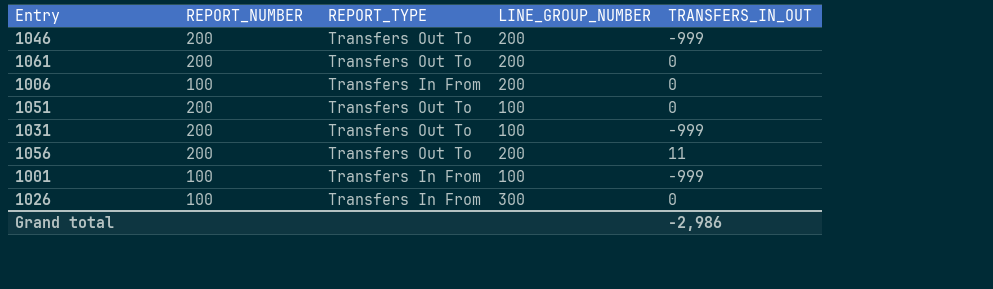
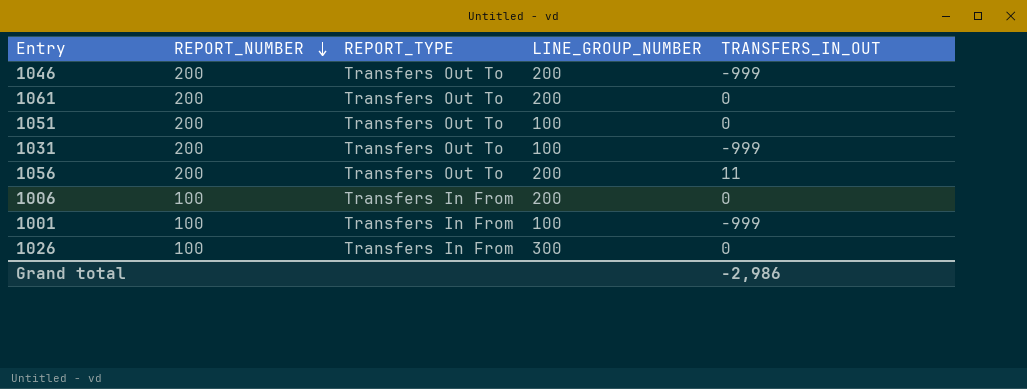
row order: none -> REPORT_NUMBER descending

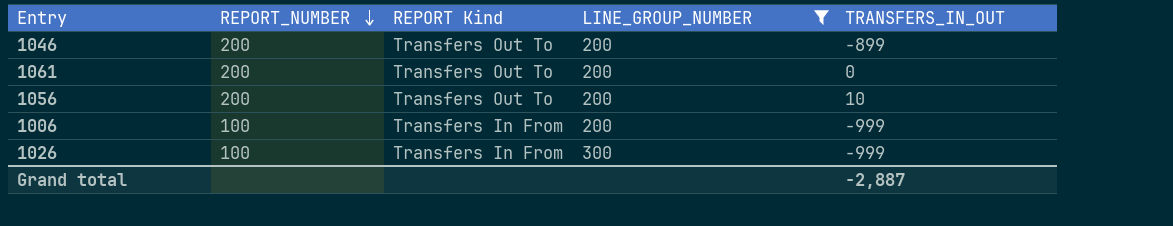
filter: none -> LINE_GROUP_NUMBER != 100
column name: REPORT_TYPE -> REPORT Kind
1046 | TRANSFERS_IN_OUT: -999 -> -899
1056 | TRANSFERS_IN_OUT: 11 -> 10
1006 | TRANSFERS_IN_OUT: 0 -> -999
1026 | TRANSFERS_IN_OUT: 0 -> -999
Grand total | TRANSFERS_IN_OUT: -2,986 -> -2,887

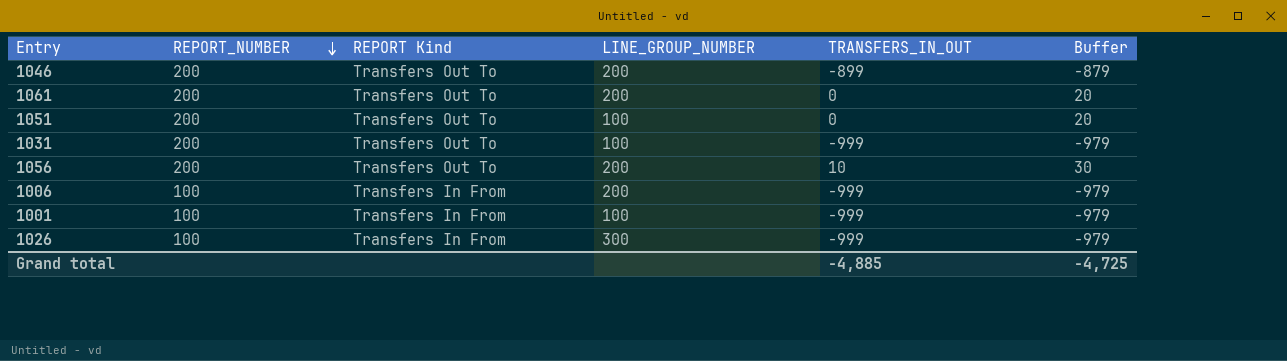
filter: LINE_GROUP_NUMBER != 100 -> none
column Buffer | formula: none -> [TRANSFERS_IN_OUT] + 20
Grand total | TRANSFERS_IN_OUT: -2,887 -> -4,885

